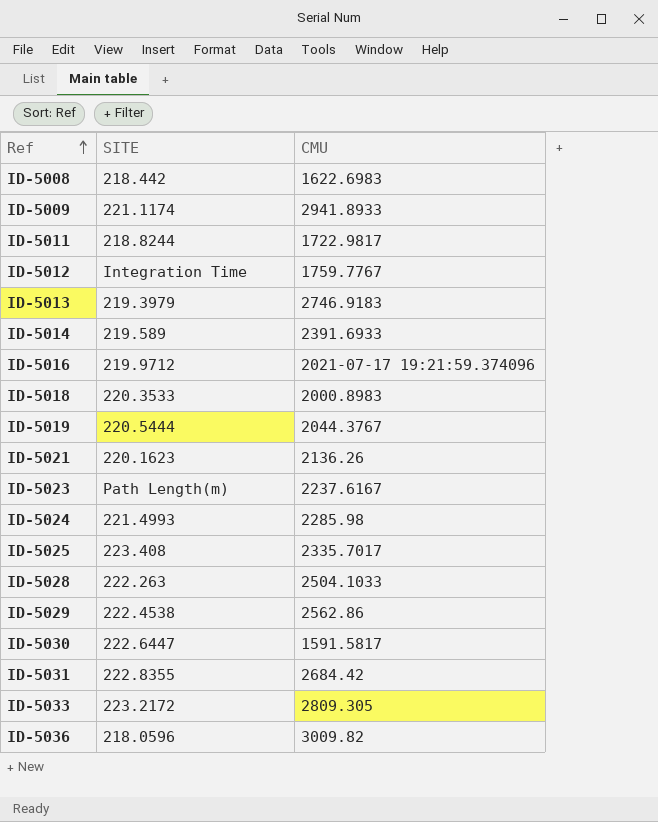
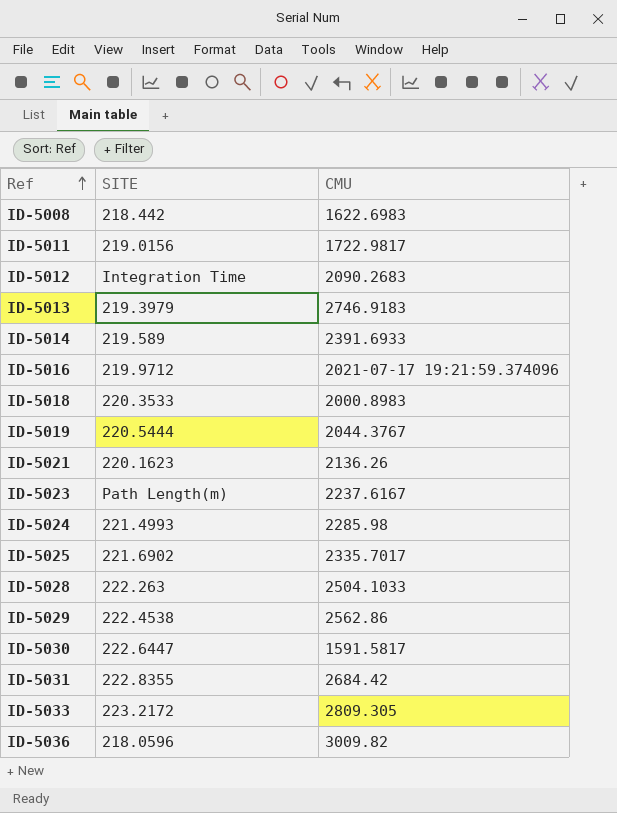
row ID-5009: 221.1174 | 2941.8933 -> none
ID-5011 | SITE: 218.8244 -> 219.0156
ID-5012 | CMU: 1759.7767 -> 2090.2683
ID-5025 | SITE: 223.408 -> 221.6902

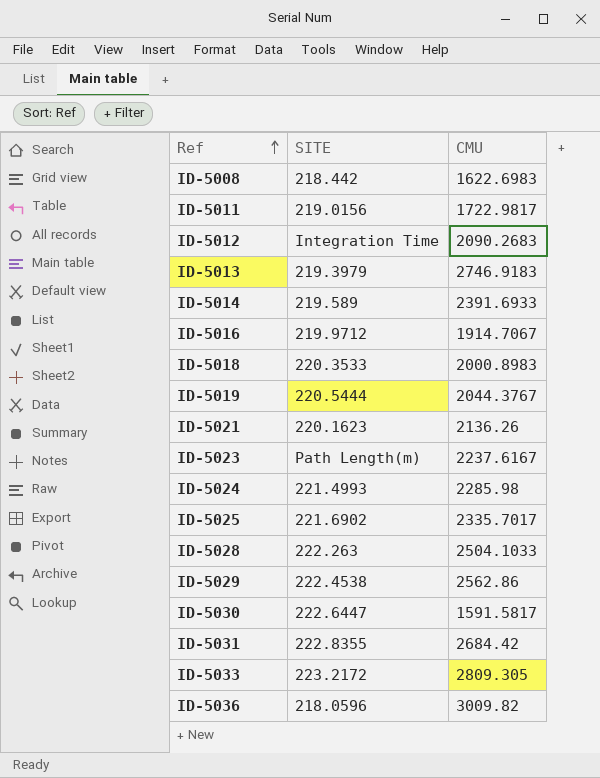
ID-5016 | CMU: 2021-07-17 19:21:59.374096 -> 1914.7067

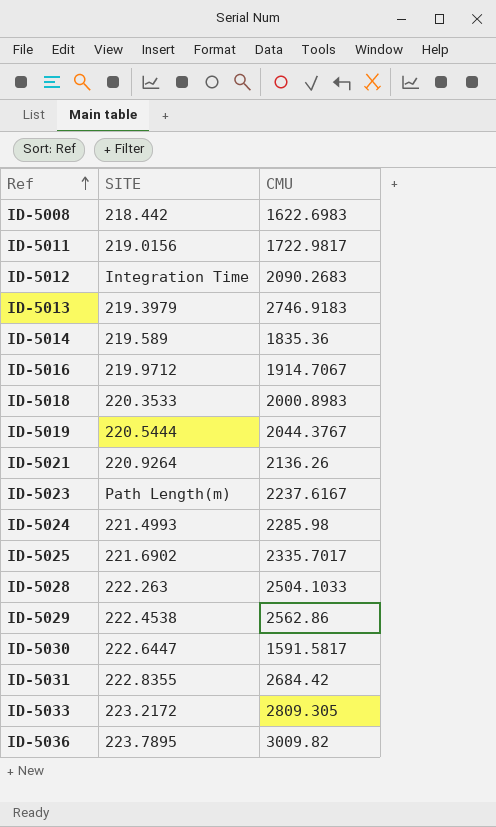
ID-5014 | CMU: 2391.6933 -> 1835.36
ID-5021 | SITE: 220.1623 -> 220.9264
ID-5036 | SITE: 218.0596 -> 223.7895

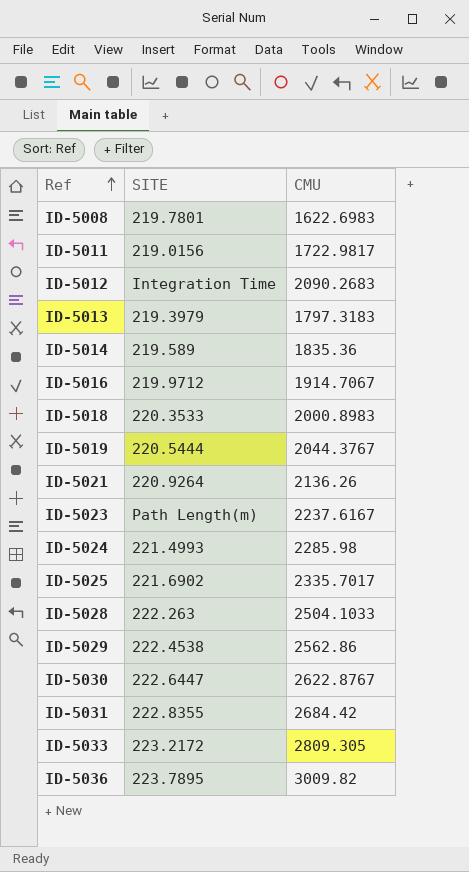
ID-5008 | SITE: 218.442 -> 219.7801
ID-5013 | CMU: 2746.9183 -> 1797.3183
ID-5030 | CMU: 1591.5817 -> 2622.8767

